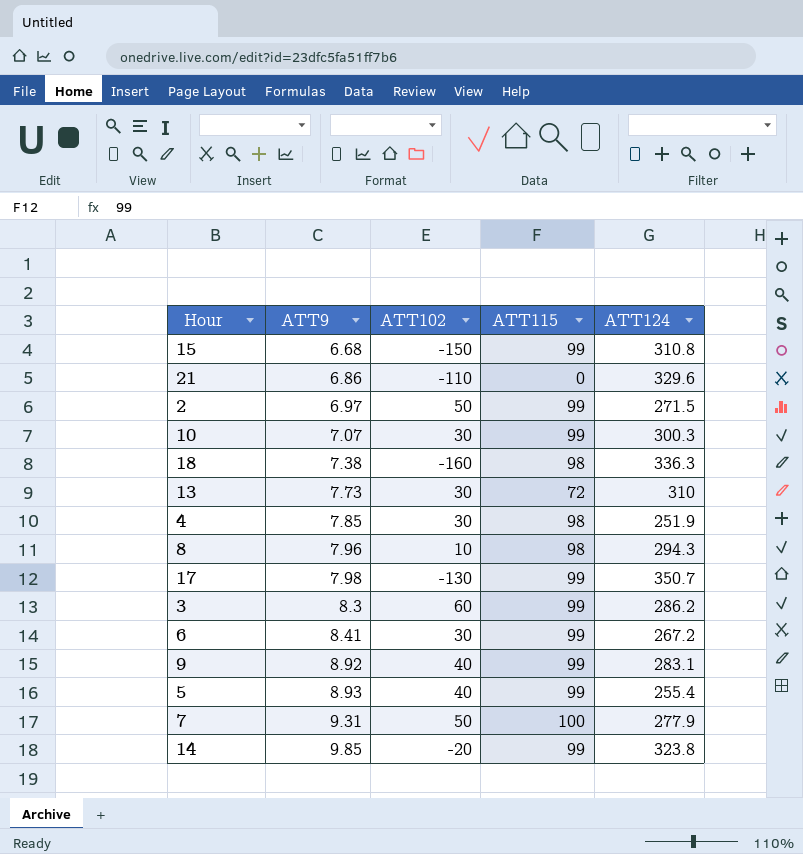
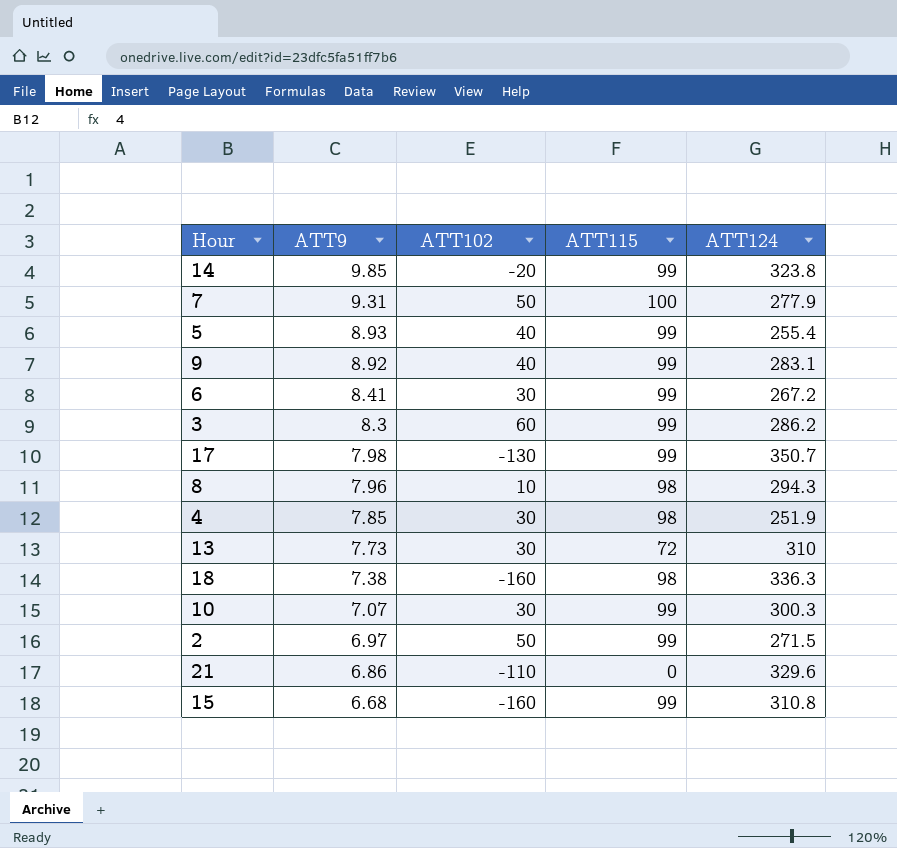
row order: ATT9 ascending -> ATT9 descending
15 | ATT102: -150 -> -160

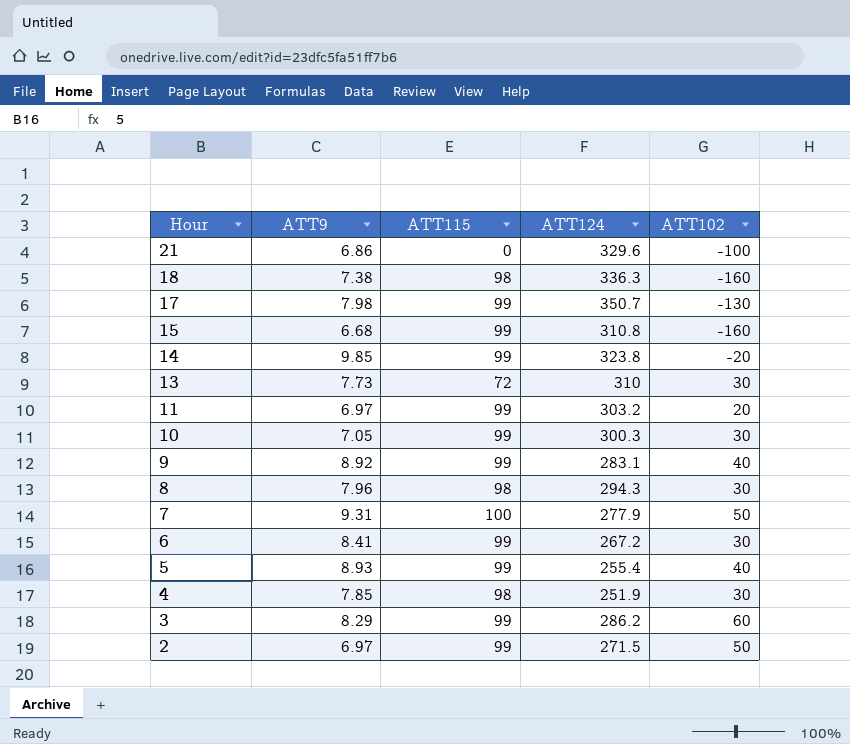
row order: ATT9 descending -> Hour descending
column ATT102 | position: 3 -> 5
21 | ATT102: -110 -> -100
row 11: none -> 6.97 | 99 | 303.2 | 20
10 | ATT9: 7.07 -> 7.05
8 | ATT102: 10 -> 30
3 | ATT9: 8.3 -> 8.29

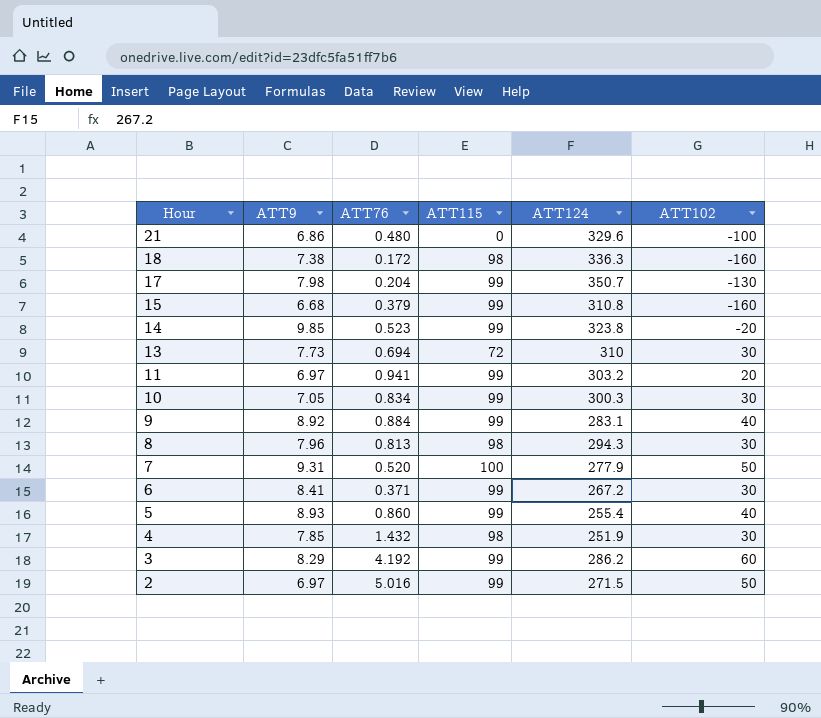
column ATT76 | position: none -> 3

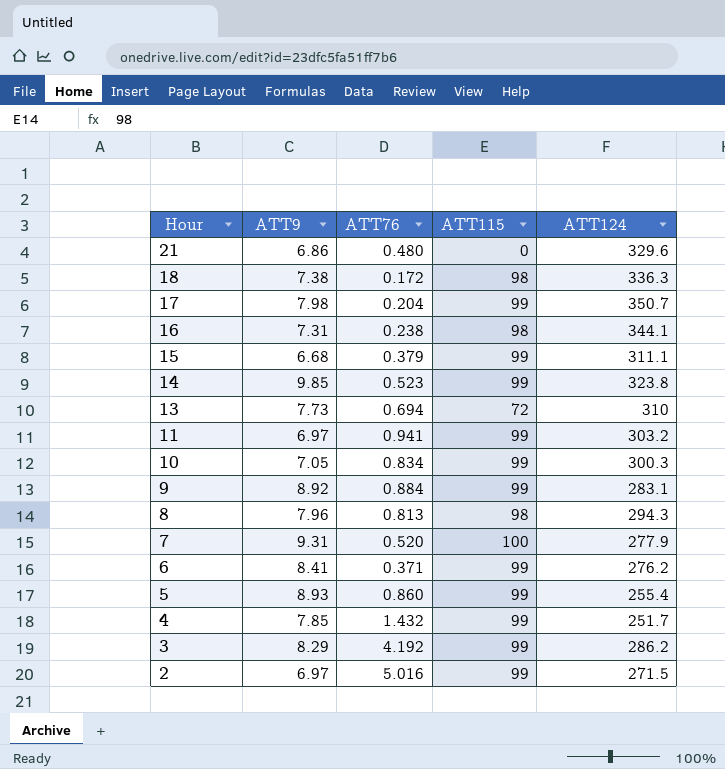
column ATT102 | position: 6 -> none
row 16: none -> 7.31 | 0.238 | 98 | 344.1
15 | ATT124: 310.8 -> 311.1
6 | ATT124: 267.2 -> 276.2
4 | ATT115: 98 -> 99
4 | ATT124: 251.9 -> 251.7

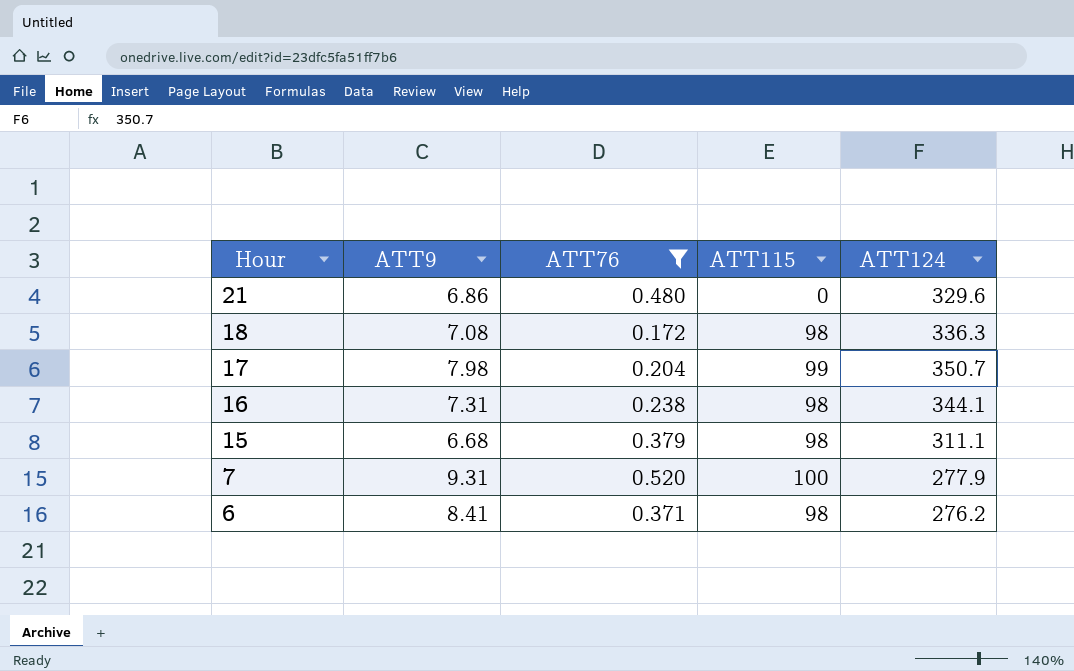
filter: none -> ATT76 <= 0.520
18 | ATT9: 7.38 -> 7.08
15 | ATT115: 99 -> 98
6 | ATT115: 99 -> 98

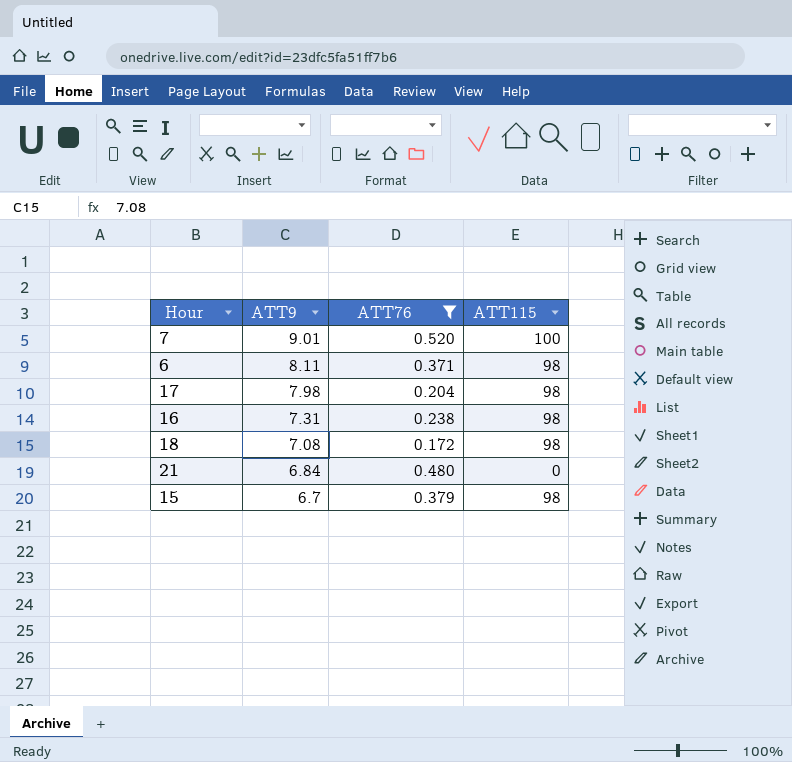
row order: Hour descending -> ATT9 descending
column ATT124 | position: 5 -> none
7 | ATT9: 9.31 -> 9.01
6 | ATT9: 8.41 -> 8.11
17 | ATT115: 99 -> 98
21 | ATT9: 6.86 -> 6.84
15 | ATT9: 6.68 -> 6.7

